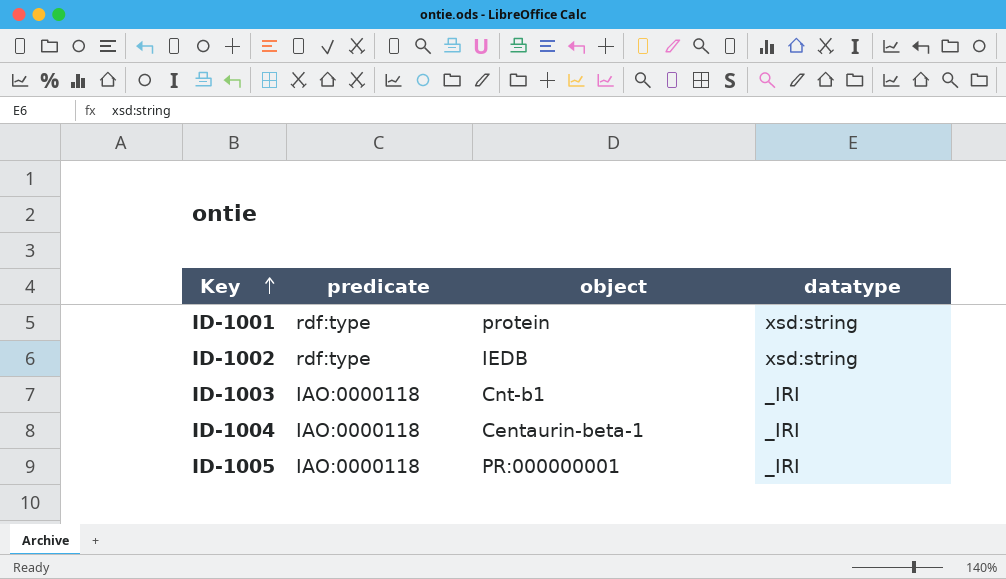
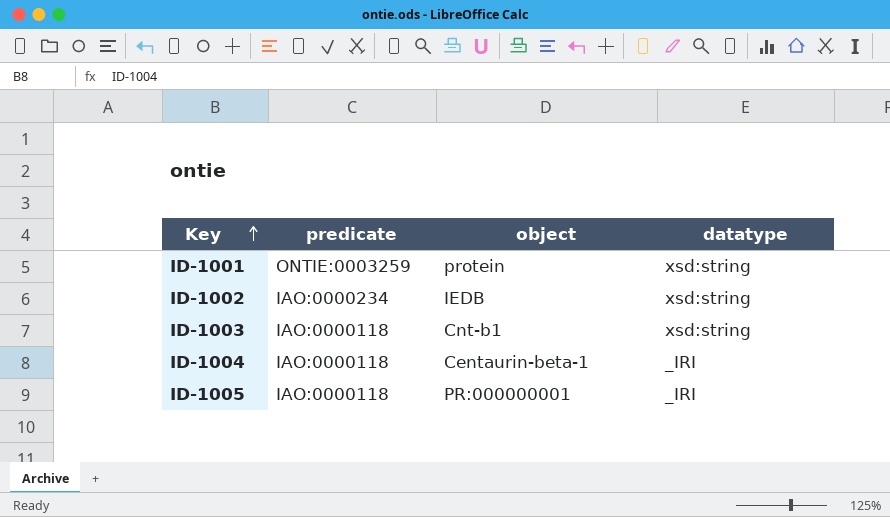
ID-1001 | predicate: rdf:type -> ONTIE:0003259
ID-1002 | predicate: rdf:type -> IAO:0000234
ID-1003 | datatype: _IRI -> xsd:string

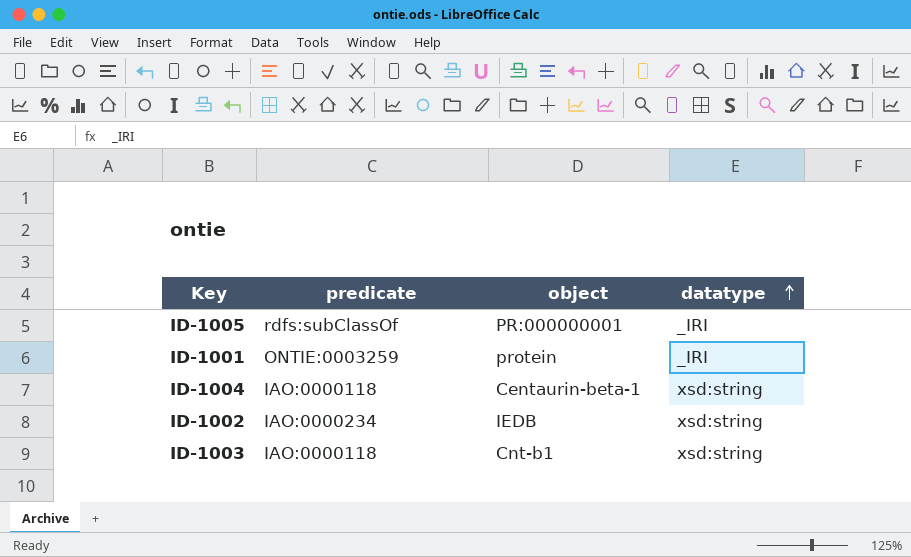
row order: Key ascending -> datatype ascending
ID-1005 | predicate: IAO:0000118 -> rdfs:subClassOf
ID-1001 | datatype: xsd:string -> _IRI
ID-1004 | datatype: _IRI -> xsd:string

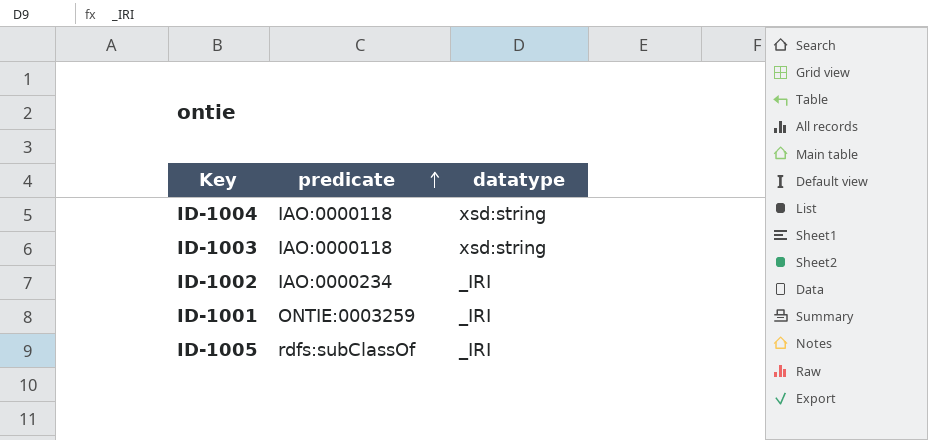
row order: datatype ascending -> predicate ascending
column object | position: 3 -> none
ID-1002 | datatype: xsd:string -> _IRI

